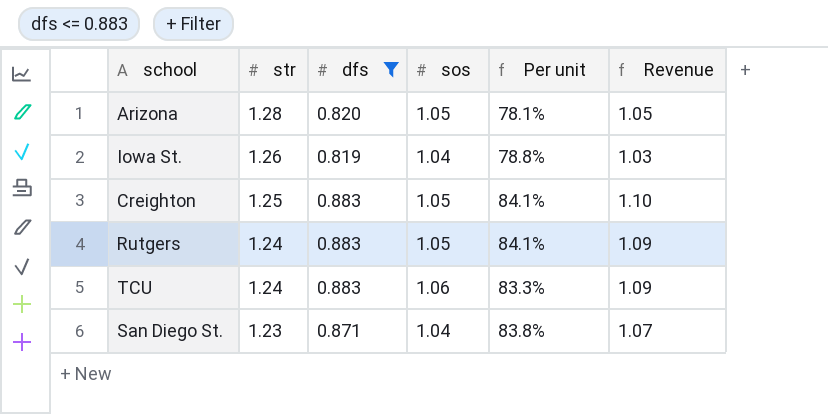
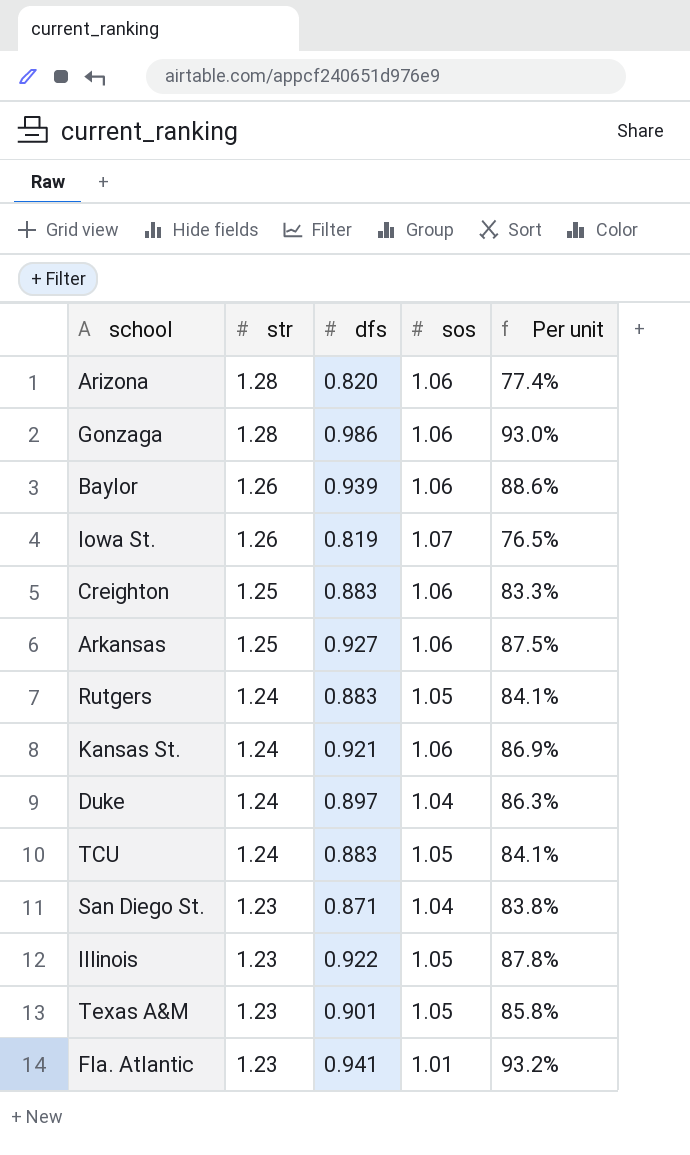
filter: dfs <= 0.883 -> none
column Revenue | formula: [str] * [dfs] -> none
Arizona | sos: 1.05 -> 1.06
Arizona | Per unit: 78.1% -> 77.4%
Iowa St. | sos: 1.04 -> 1.07
Iowa St. | Per unit: 78.8% -> 76.5%
Creighton | sos: 1.05 -> 1.06
Creighton | Per unit: 84.1% -> 83.3%
TCU | sos: 1.06 -> 1.05
TCU | Per unit: 83.3% -> 84.1%

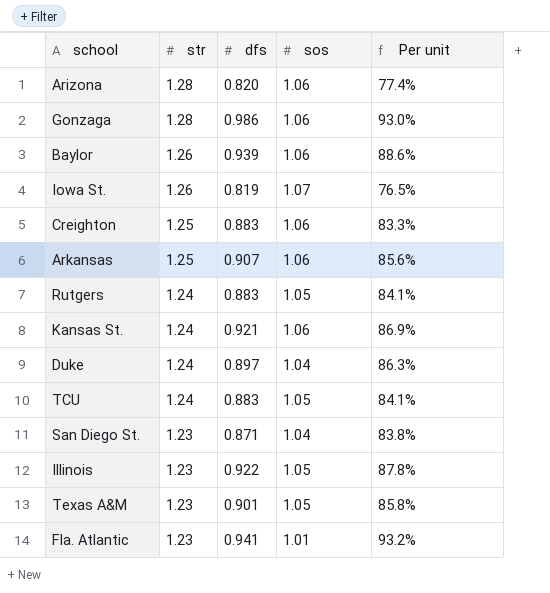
Arkansas | dfs: 0.927 -> 0.907
Arkansas | Per unit: 87.5% -> 85.6%

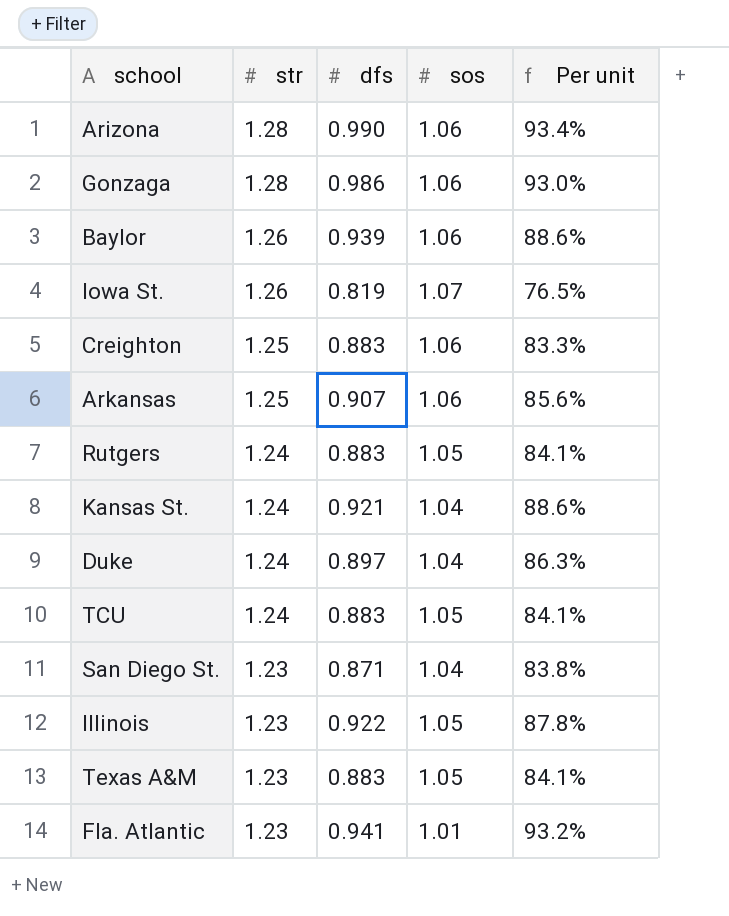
Arizona | dfs: 0.820 -> 0.990
Arizona | Per unit: 77.4% -> 93.4%
Kansas St. | sos: 1.06 -> 1.04
Kansas St. | Per unit: 86.9% -> 88.6%
Texas A&M | dfs: 0.901 -> 0.883
Texas A&M | Per unit: 85.8% -> 84.1%

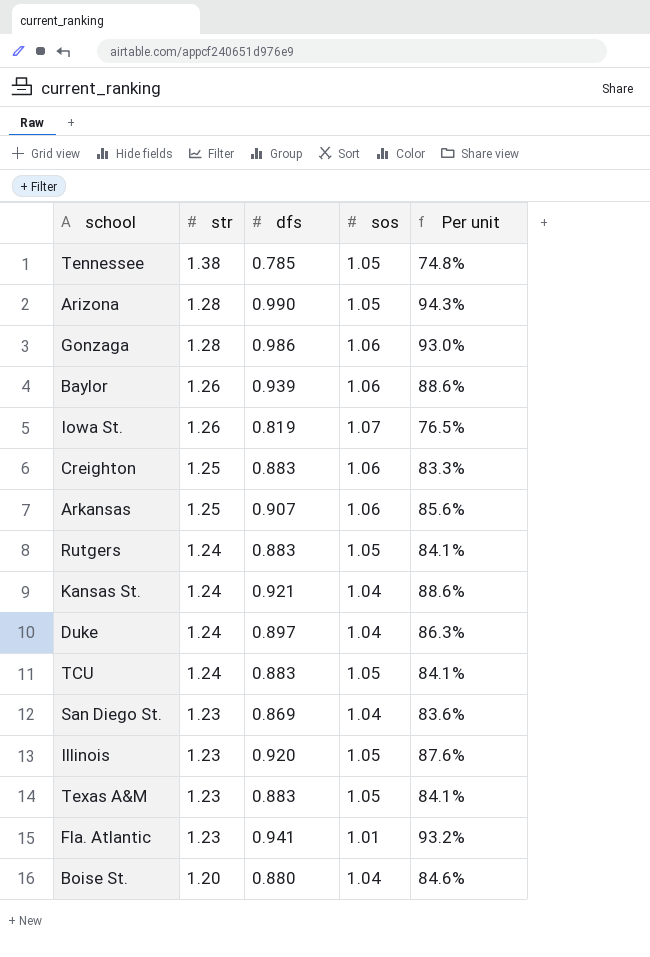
row Tennessee: none -> 1.38 | 0.785 | 1.05 | 74.8%
Arizona | sos: 1.06 -> 1.05
Arizona | Per unit: 93.4% -> 94.3%
San Diego St. | dfs: 0.871 -> 0.869
San Diego St. | Per unit: 83.8% -> 83.6%
Illinois | dfs: 0.922 -> 0.920
Illinois | Per unit: 87.8% -> 87.6%
row Boise St.: none -> 1.20 | 0.880 | 1.04 | 84.6%

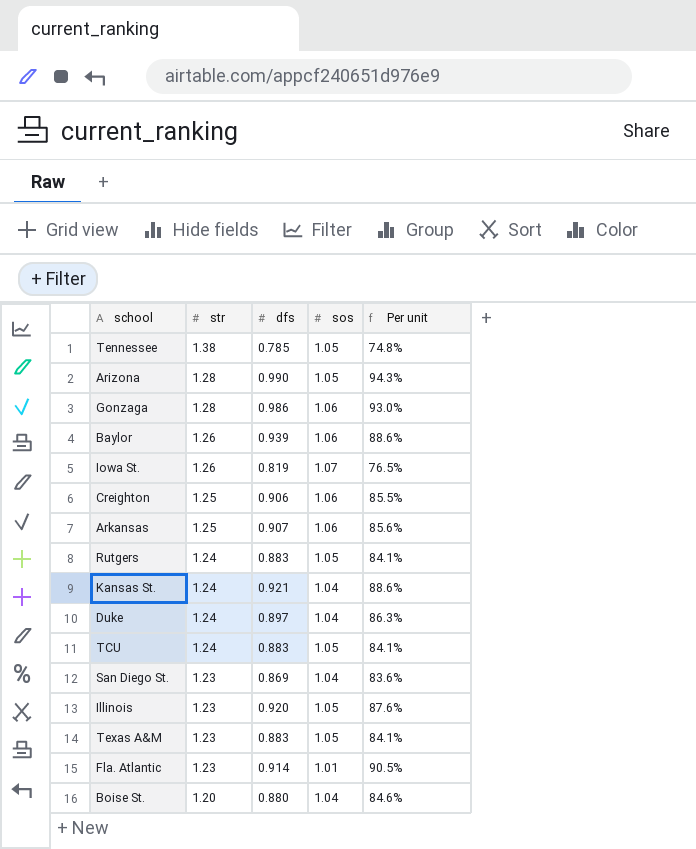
Creighton | dfs: 0.883 -> 0.906
Creighton | Per unit: 83.3% -> 85.5%
Fla. Atlantic | dfs: 0.941 -> 0.914
Fla. Atlantic | Per unit: 93.2% -> 90.5%

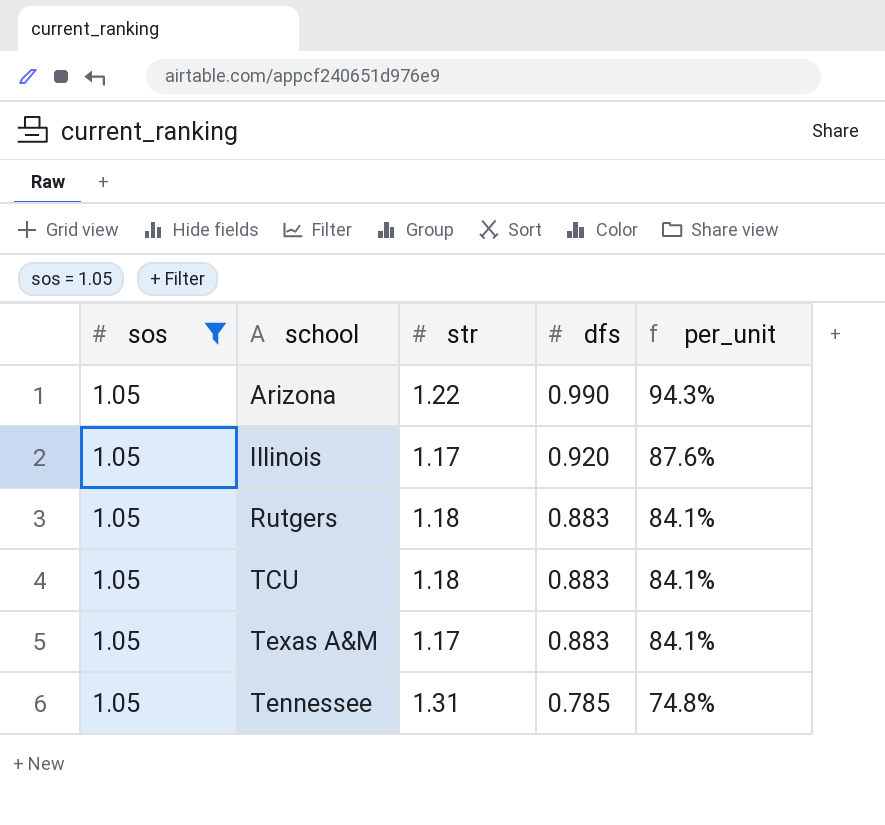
filter: none -> sos = 1.05
row order: str descending -> dfs descending
column sos | position: 4 -> 1
column name: Per unit -> per_unit
Arizona | str: 1.28 -> 1.22
Illinois | str: 1.23 -> 1.17
Rutgers | str: 1.24 -> 1.18
TCU | str: 1.24 -> 1.18
Texas A&M | str: 1.23 -> 1.17
Tennessee | str: 1.38 -> 1.31

